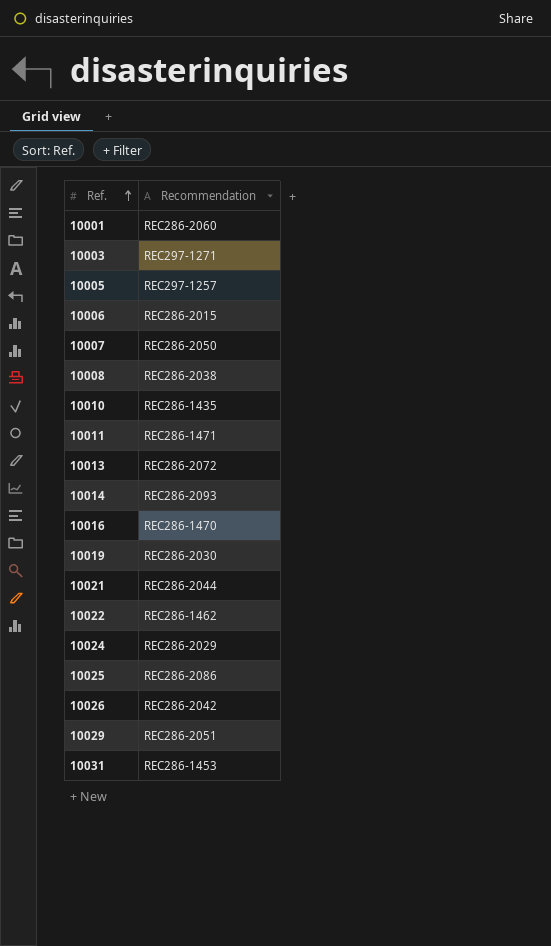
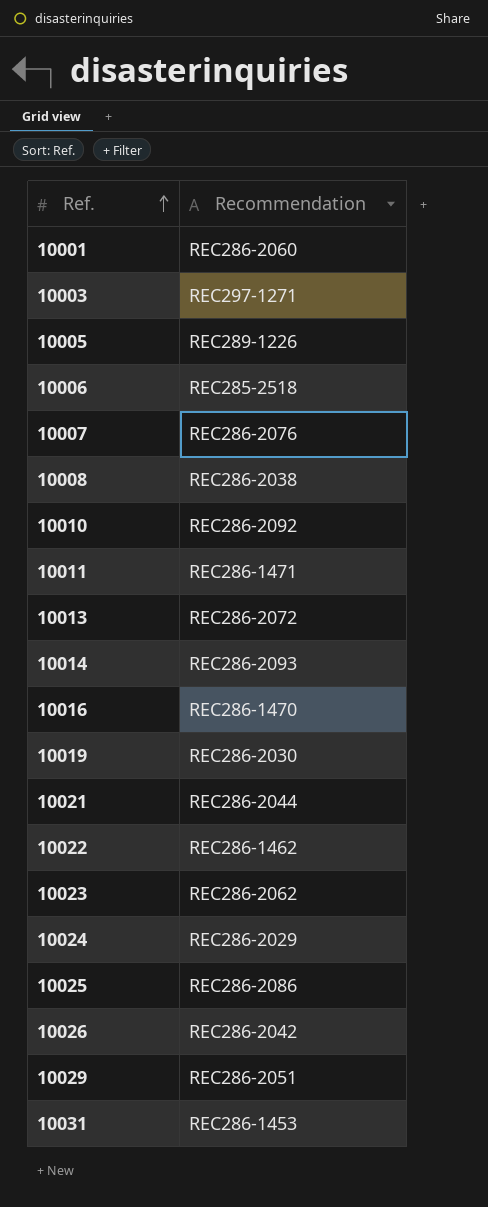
10005 | Recommendation: REC297-1257 -> REC289-1226
10006 | Recommendation: REC286-2015 -> REC285-2518
10007 | Recommendation: REC286-2050 -> REC286-2076
10010 | Recommendation: REC286-1435 -> REC286-2092
row 10023: none -> REC286-2062

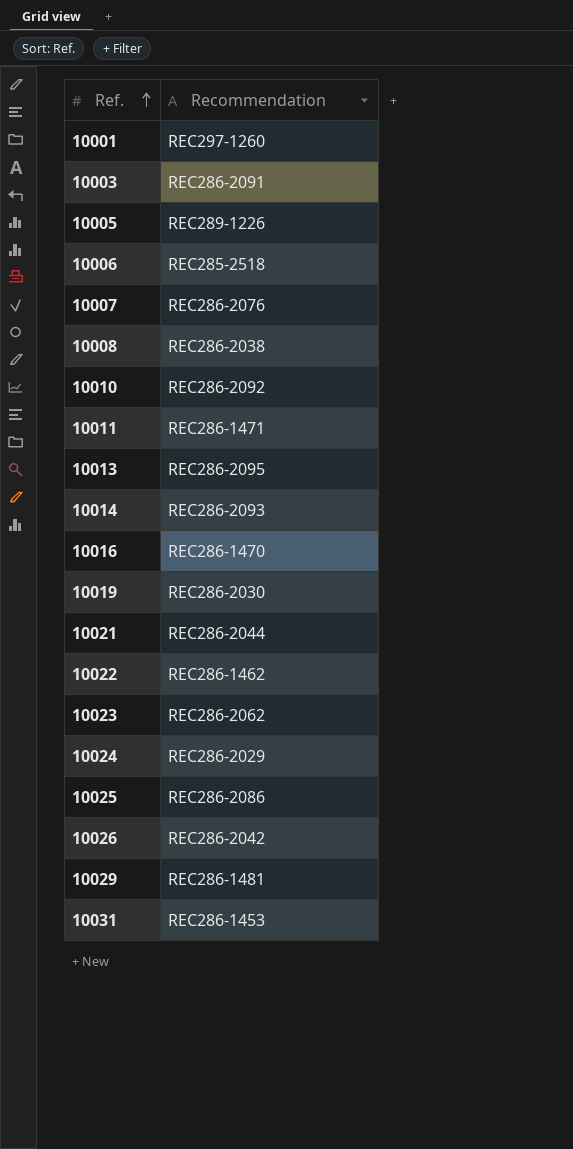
10001 | Recommendation: REC286-2060 -> REC297-1260
10003 | Recommendation: REC297-1271 -> REC286-2091
10013 | Recommendation: REC286-2072 -> REC286-2095
10029 | Recommendation: REC286-2051 -> REC286-1481

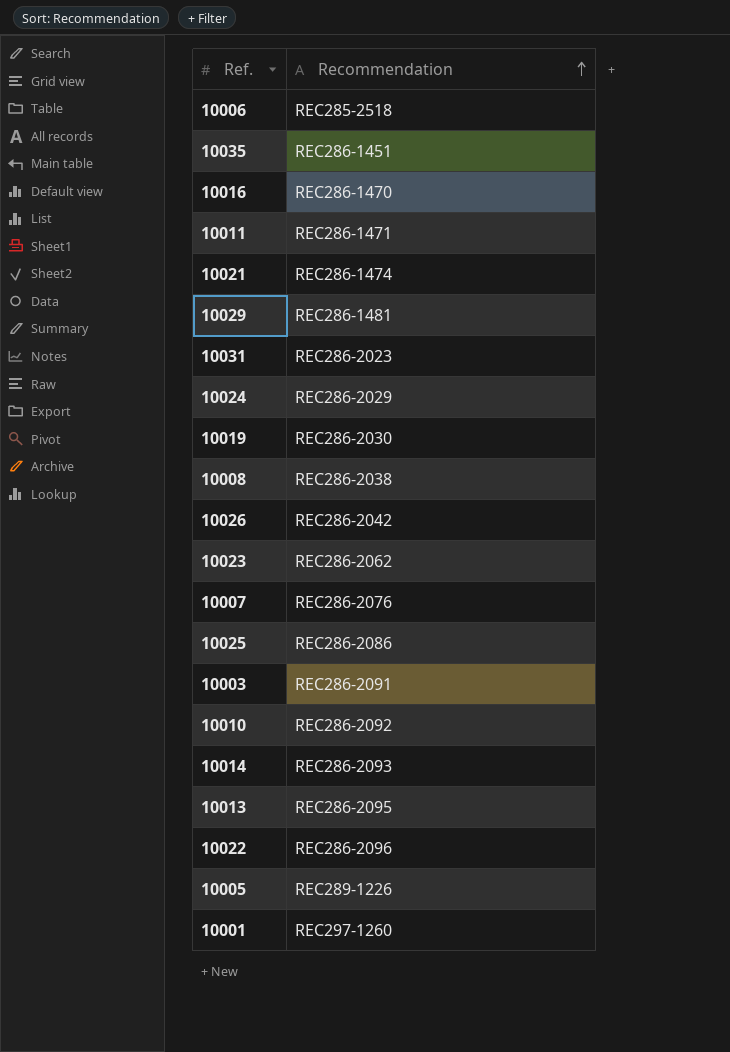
row order: Ref. ascending -> Recommendation ascending
row 10035: none -> REC286-1451
10021 | Recommendation: REC286-2044 -> REC286-1474
10031 | Recommendation: REC286-1453 -> REC286-2023
10022 | Recommendation: REC286-1462 -> REC286-2096

